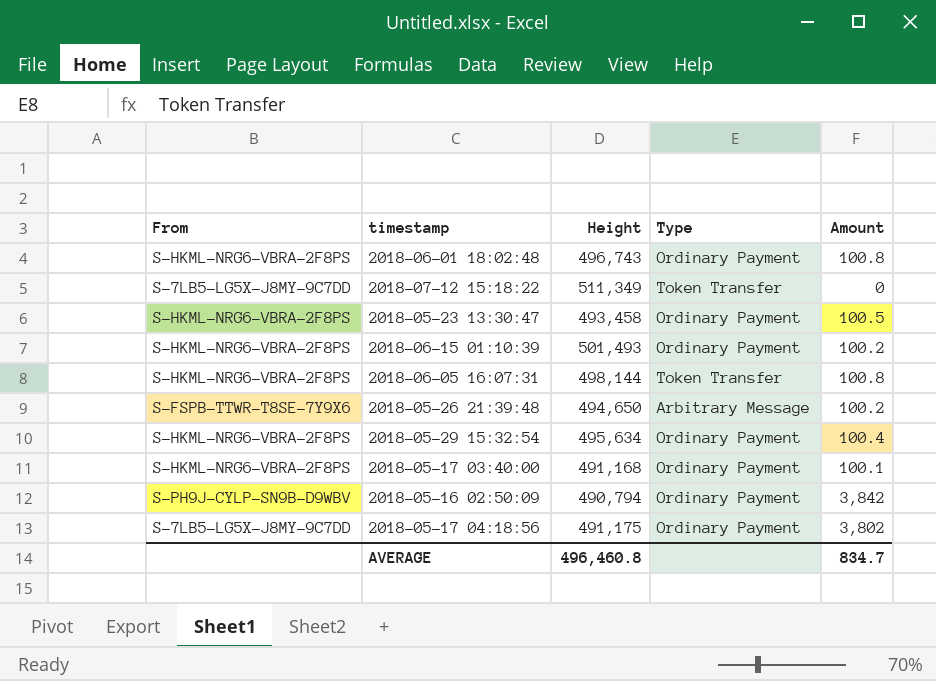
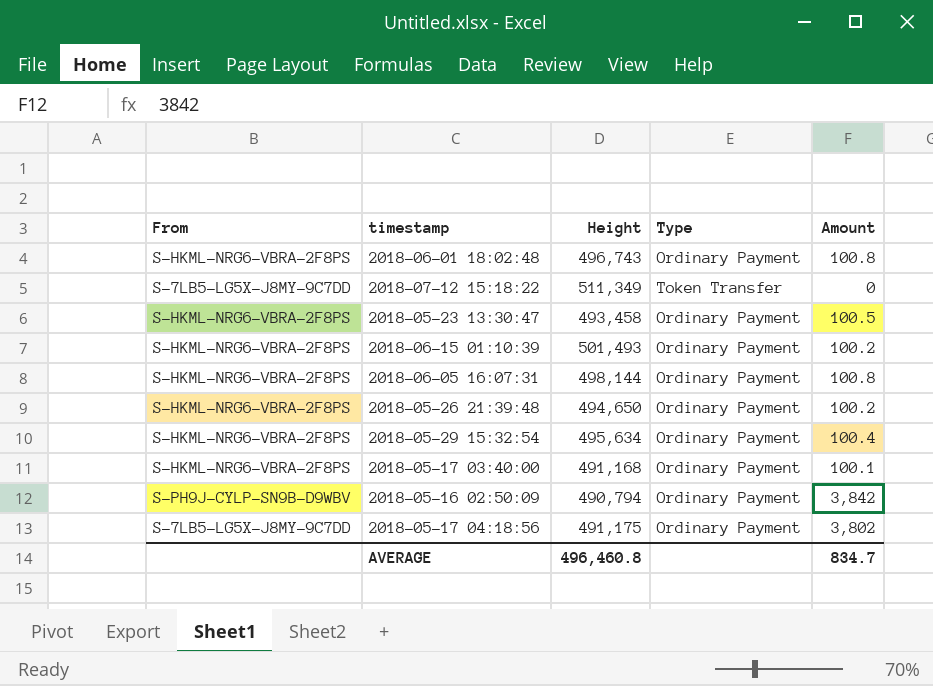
2018-06-05 16:07:31 | Type: Token Transfer -> Ordinary Payment
2018-05-26 21:39:48 | From: S-FSPB-TTWR-T8SE-7Y9X6 -> S-HKML-NRG6-VBRA-2F8PS
2018-05-26 21:39:48 | Type: Arbitrary Message -> Ordinary Payment

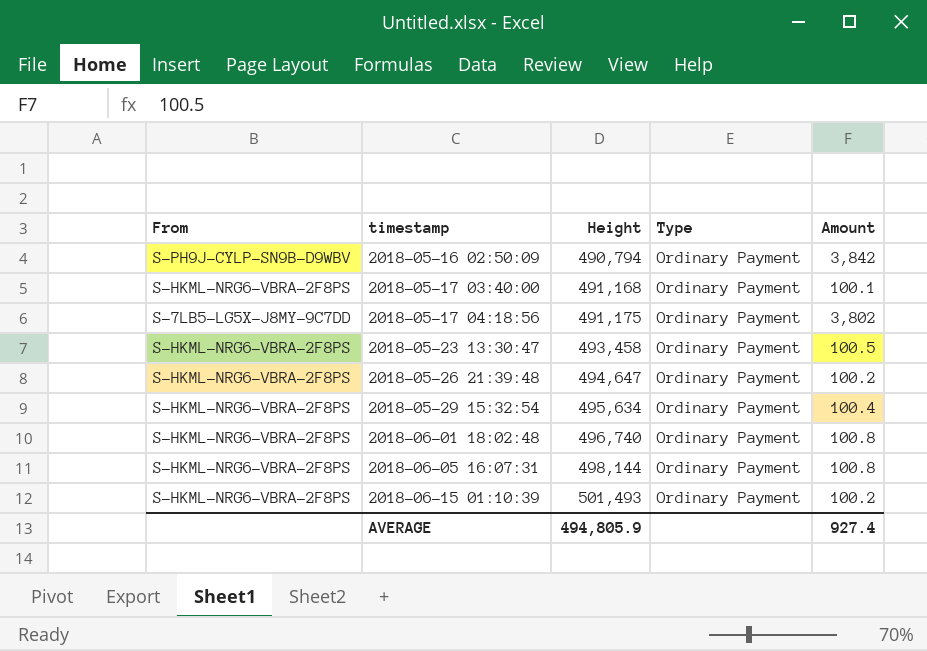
row order: none -> timestamp ascending
row 2018-07-12 15:18:22: S-7LB5-LG5X-J8MY-9C7DD | 511,349 | Token Transfer | 0 -> none
2018-05-26 21:39:48 | Height: 494,650 -> 494,647
2018-06-01 18:02:48 | Height: 496,743 -> 496,740
AVERAGE | Height: 496,460.8 -> 494,805.9
AVERAGE | Amount: 834.7 -> 927.4

